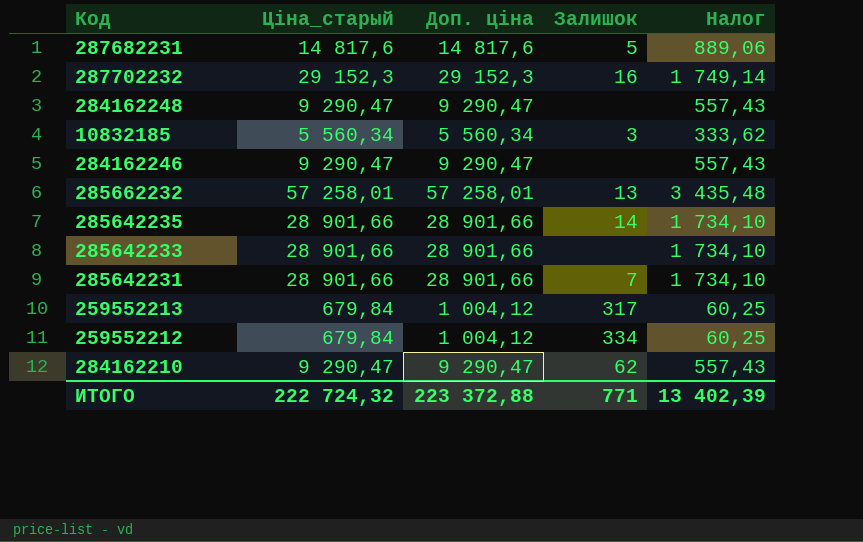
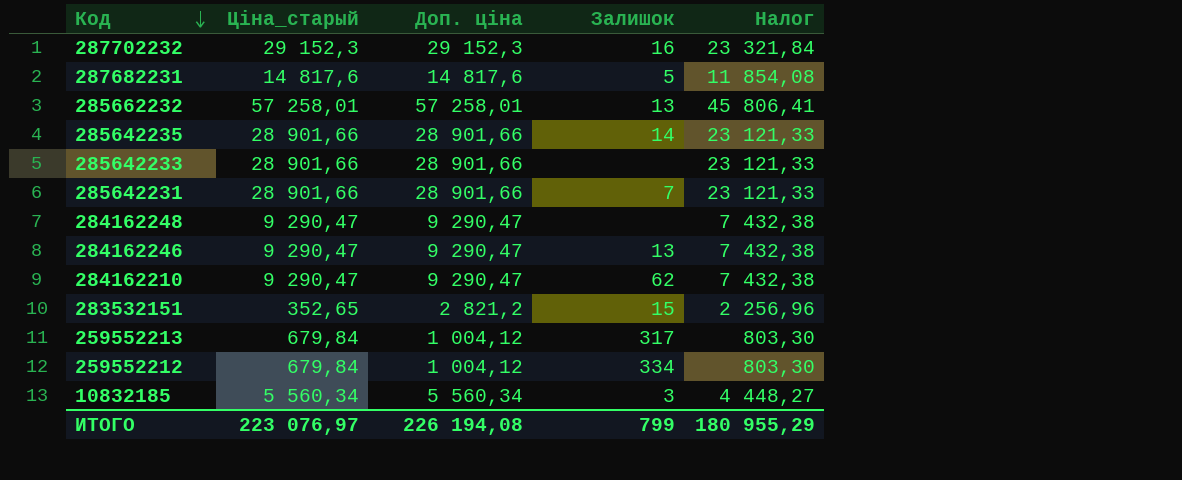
row order: none -> Код descending
column Налог | formula: [Доп. ціна] * 0,06 -> [Доп. ціна] * 0,8
284162246 | Залишок: none -> 13
row 283532151: none -> 352,65 | 2 821,2 | 15 | 2 256,96
ИТОГО | Ціна_старый: 222 724,32 -> 223 076,97
ИТОГО | Доп. ціна: 223 372,88 -> 226 194,08
ИТОГО | Залишок: 771 -> 799
ИТОГО | Налог: 13 402,39 -> 180 955,29

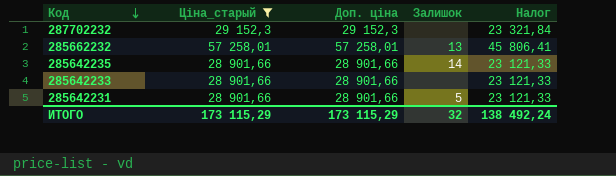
filter: none -> Ціна_старый >= 28 901,66
287702232 | Залишок: 16 -> none
285642231 | Залишок: 7 -> 5
ИТОГО | Ціна_старый: 223 076,97 -> 173 115,29
ИТОГО | Доп. ціна: 226 194,08 -> 173 115,29
ИТОГО | Залишок: 799 -> 32
ИТОГО | Налог: 180 955,29 -> 138 492,24

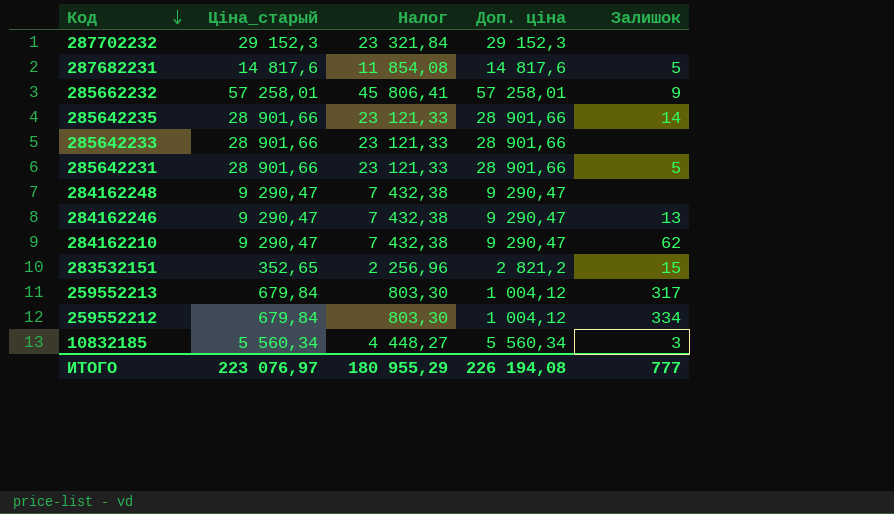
filter: Ціна_старый >= 28 901,66 -> none
column Налог | position: 5 -> 3
285662232 | Залишок: 13 -> 9
ИТОГО | Ціна_старый: 173 115,29 -> 223 076,97
ИТОГО | Налог: 138 492,24 -> 180 955,29
ИТОГО | Доп. ціна: 173 115,29 -> 226 194,08
ИТОГО | Залишок: 32 -> 777

